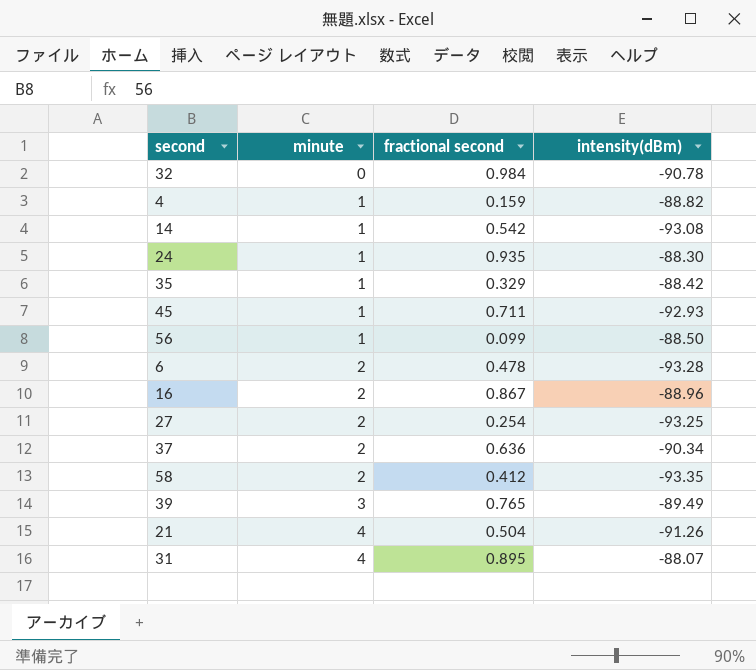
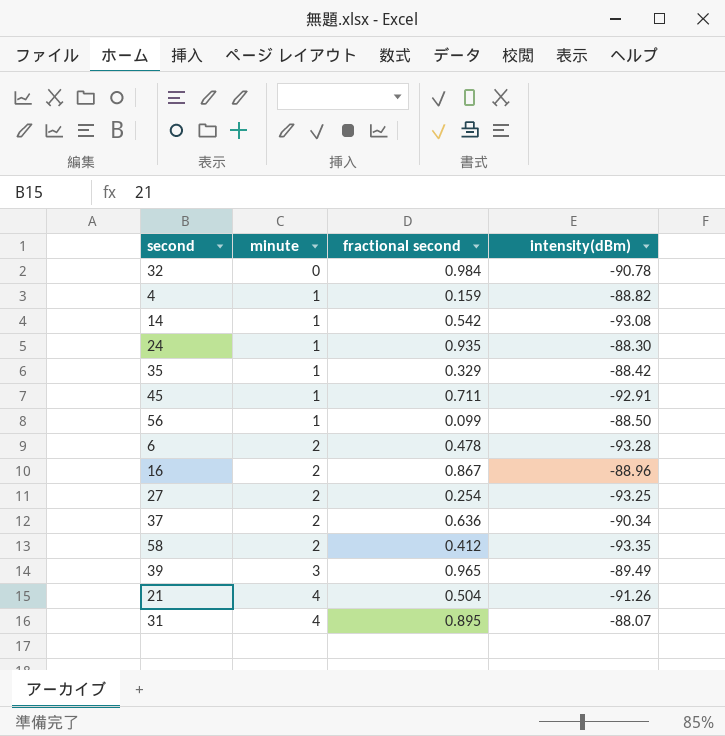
45 | intensity(dBm): -92.93 -> -92.91
39 | fractional second: 0.765 -> 0.965

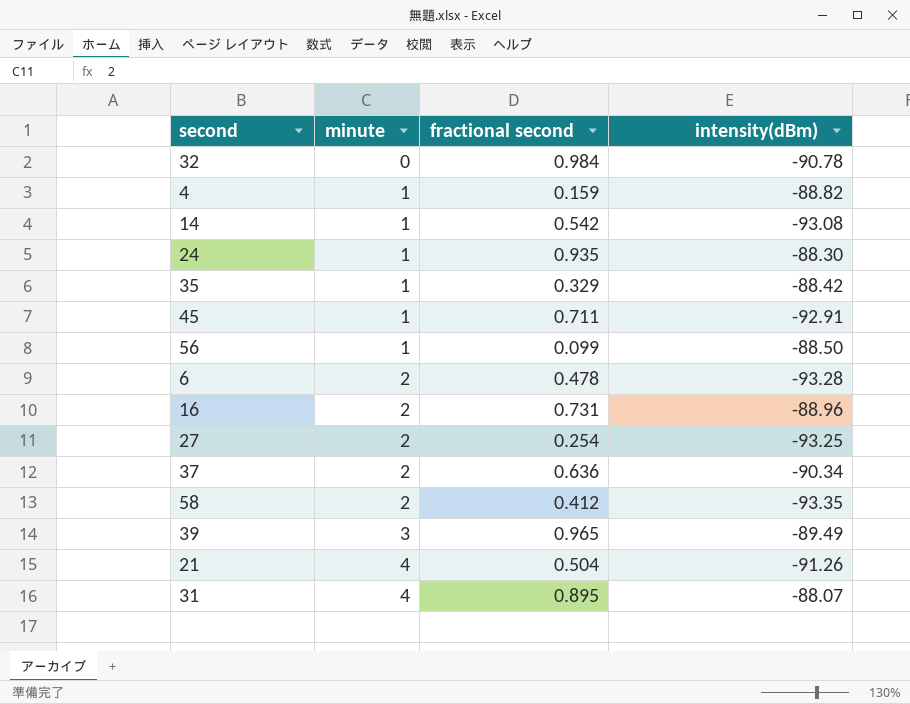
16 | fractional second: 0.867 -> 0.731

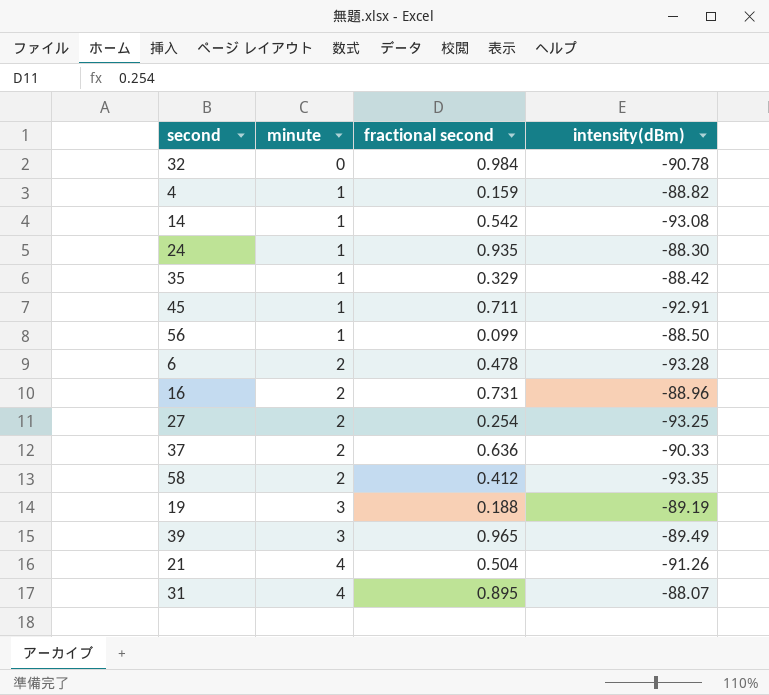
37 | intensity(dBm): -90.34 -> -90.33
row 19: none -> 3 | 0.188 | -89.19

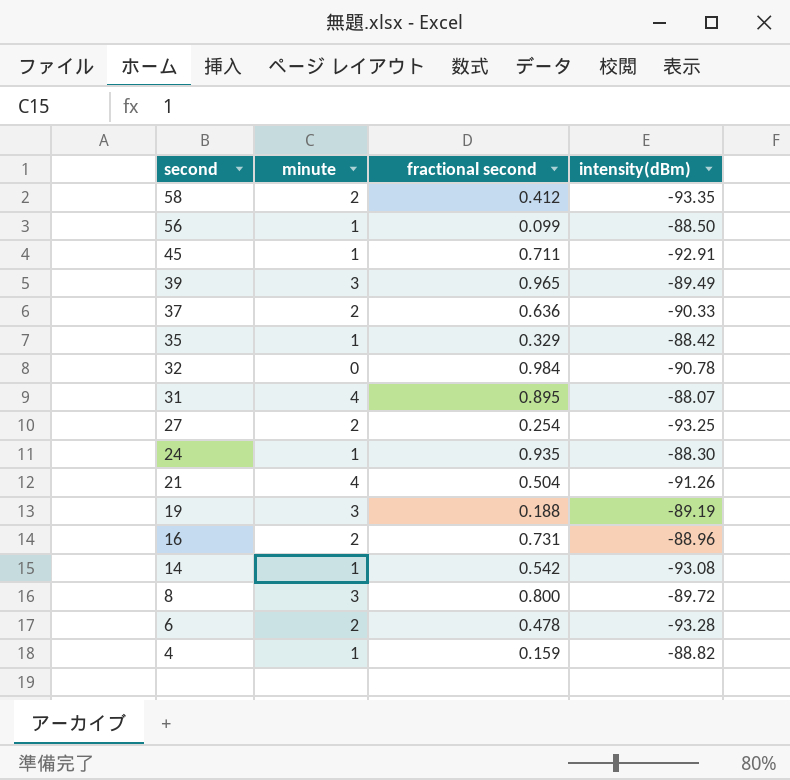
row order: minute ascending -> second descending
row 8: none -> 3 | 0.800 | -89.72

